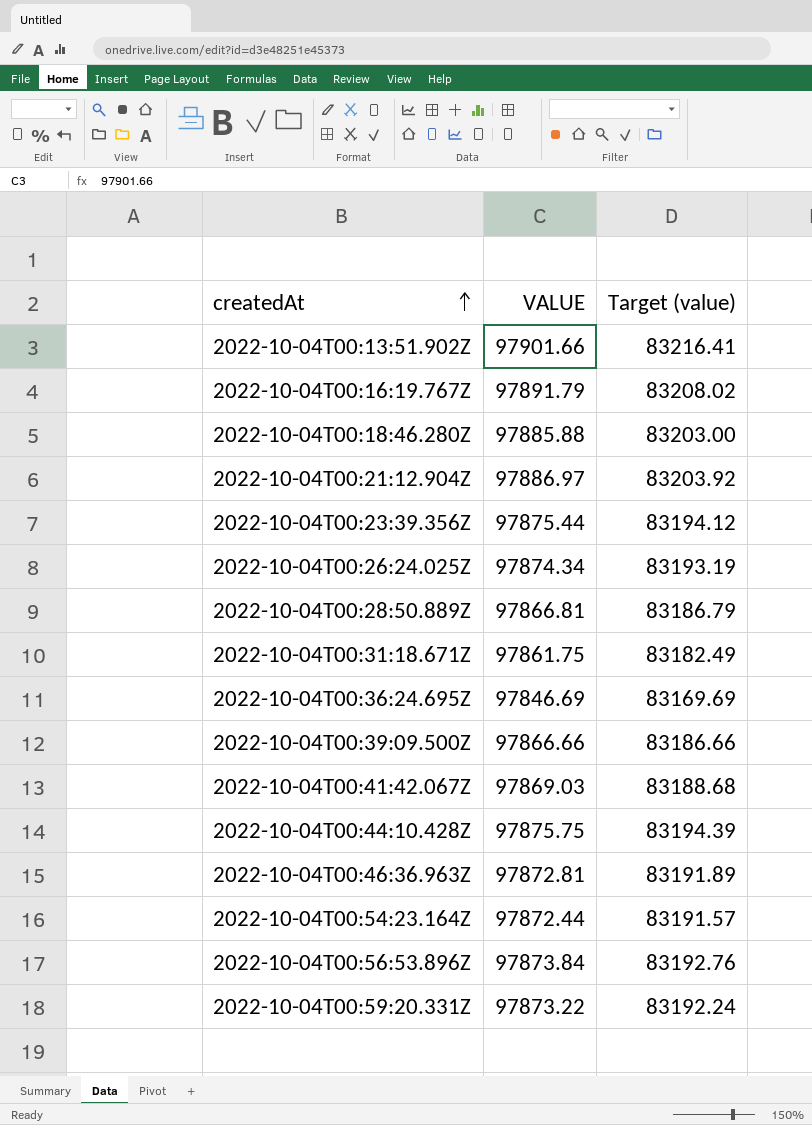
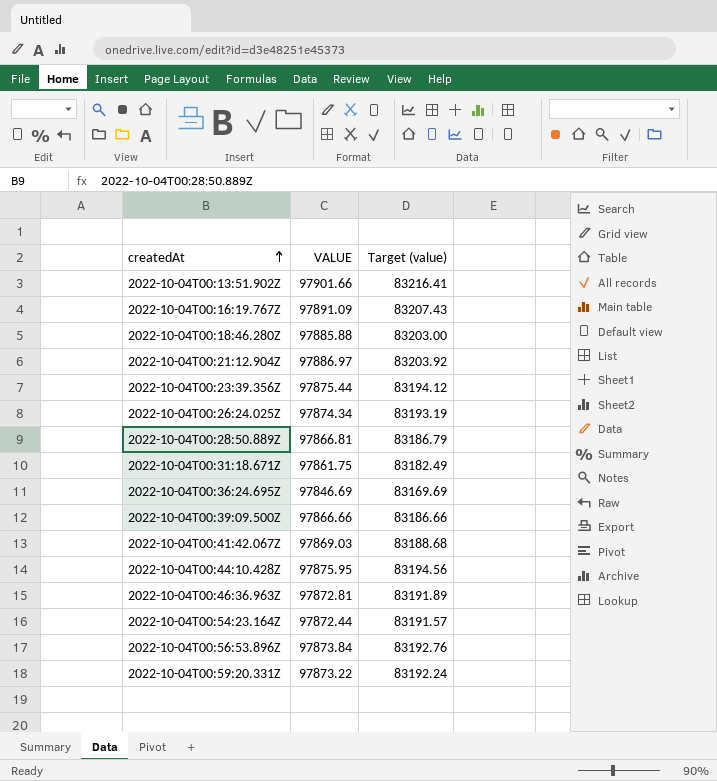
2022-10-04T00:16:19.767Z | VALUE: 97891.79 -> 97891.09
2022-10-04T00:16:19.767Z | Target (value): 83208.02 -> 83207.43
2022-10-04T00:44:10.428Z | VALUE: 97875.75 -> 97875.95
2022-10-04T00:44:10.428Z | Target (value): 83194.39 -> 83194.56

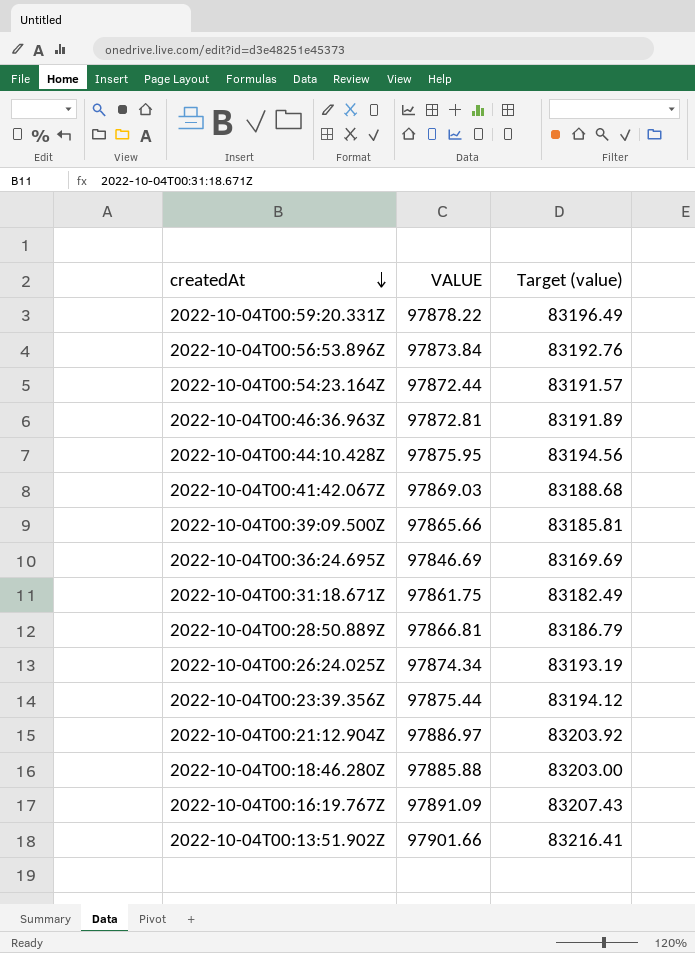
row order: createdAt ascending -> createdAt descending
2022-10-04T00:59:20.331Z | VALUE: 97873.22 -> 97878.22
2022-10-04T00:59:20.331Z | Target (value): 83192.24 -> 83196.49
2022-10-04T00:39:09.500Z | VALUE: 97866.66 -> 97865.66
2022-10-04T00:39:09.500Z | Target (value): 83186.66 -> 83185.81

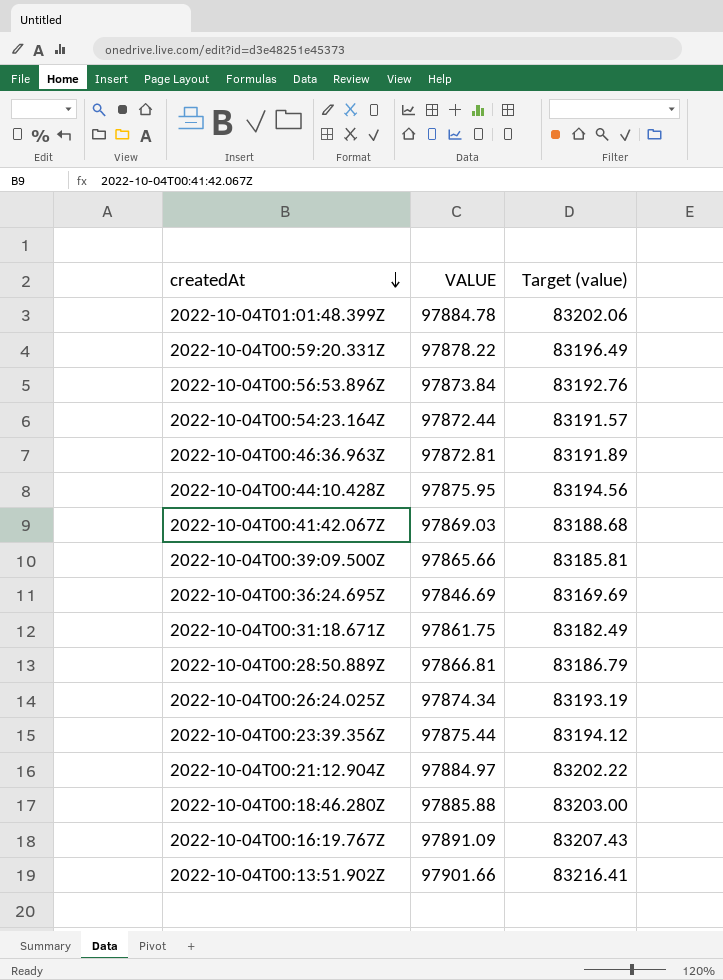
row 2022-10-04T01:01:48.399Z: none -> 97884.78 | 83202.06
2022-10-04T00:21:12.904Z | VALUE: 97886.97 -> 97884.97
2022-10-04T00:21:12.904Z | Target (value): 83203.92 -> 83202.22

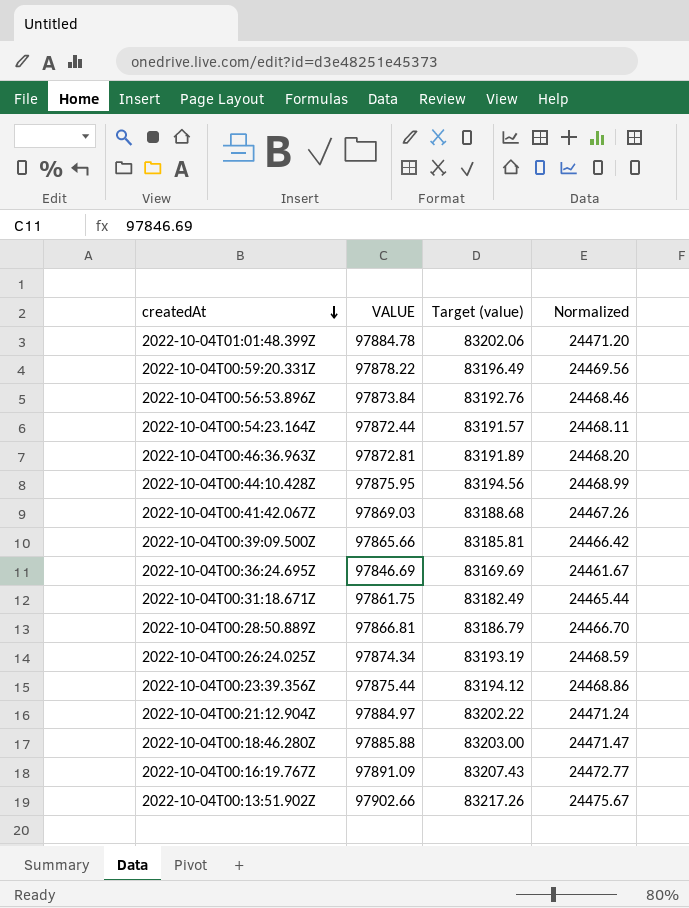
column Normalized | formula: none -> [VALUE] * 0.25
2022-10-04T00:13:51.902Z | VALUE: 97901.66 -> 97902.66
2022-10-04T00:13:51.902Z | Target (value): 83216.41 -> 83217.26

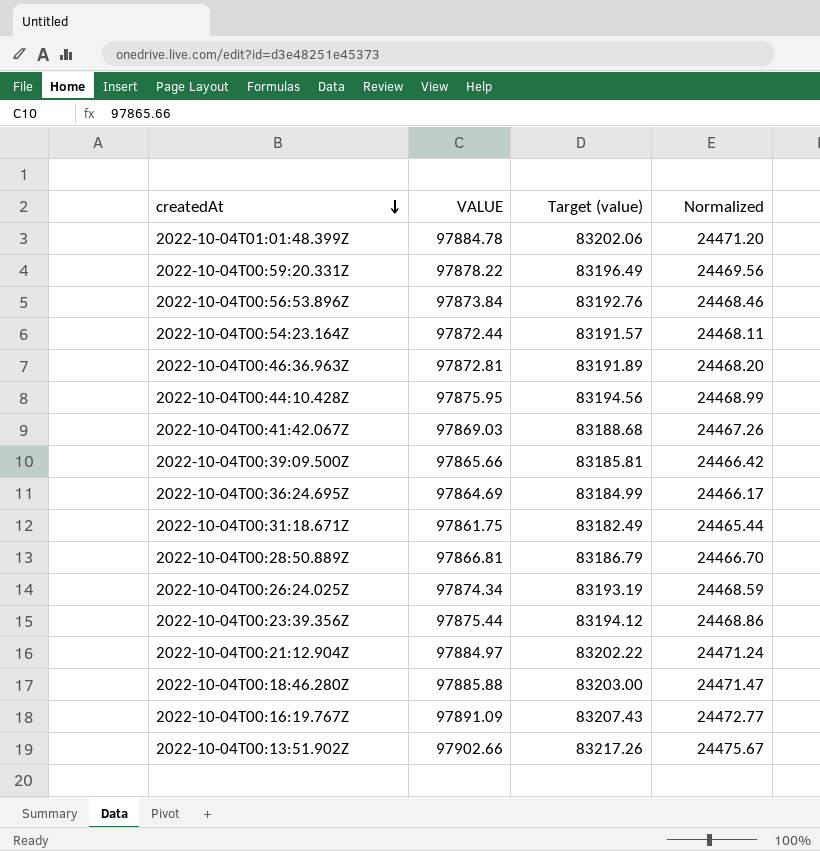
2022-10-04T00:36:24.695Z | VALUE: 97846.69 -> 97864.69
2022-10-04T00:36:24.695Z | Target (value): 83169.69 -> 83184.99
2022-10-04T00:36:24.695Z | Normalized: 24461.67 -> 24466.17

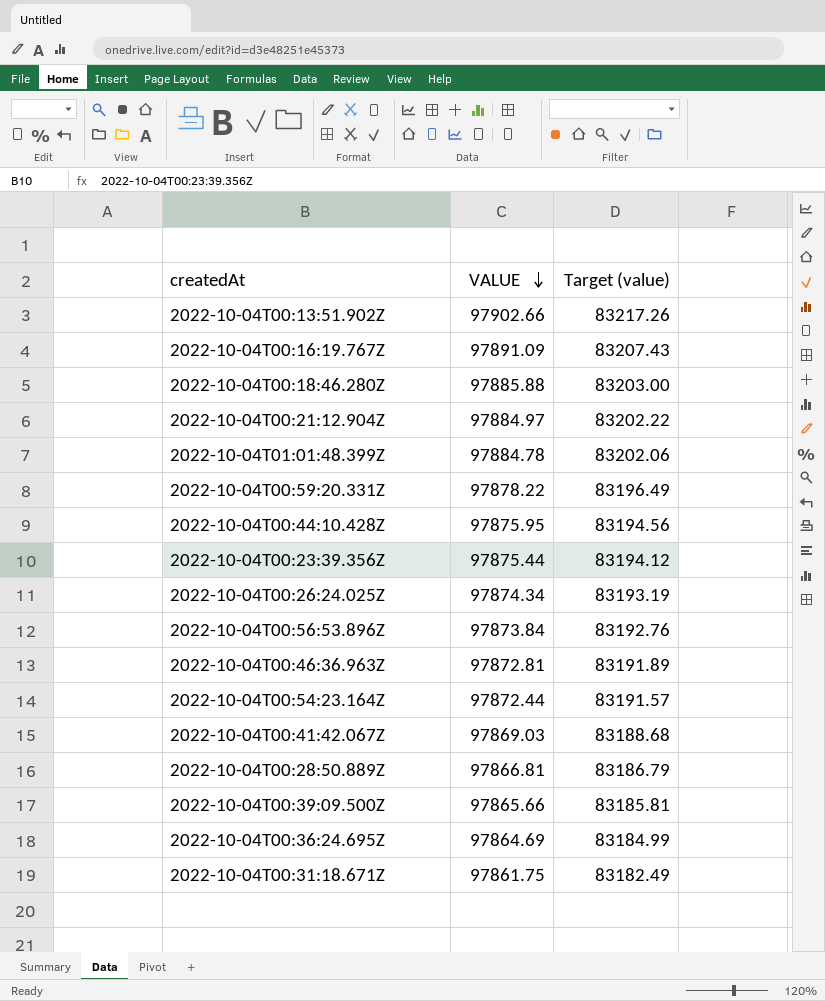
row order: createdAt descending -> VALUE descending
column Normalized | formula: [VALUE] * 0.25 -> none

